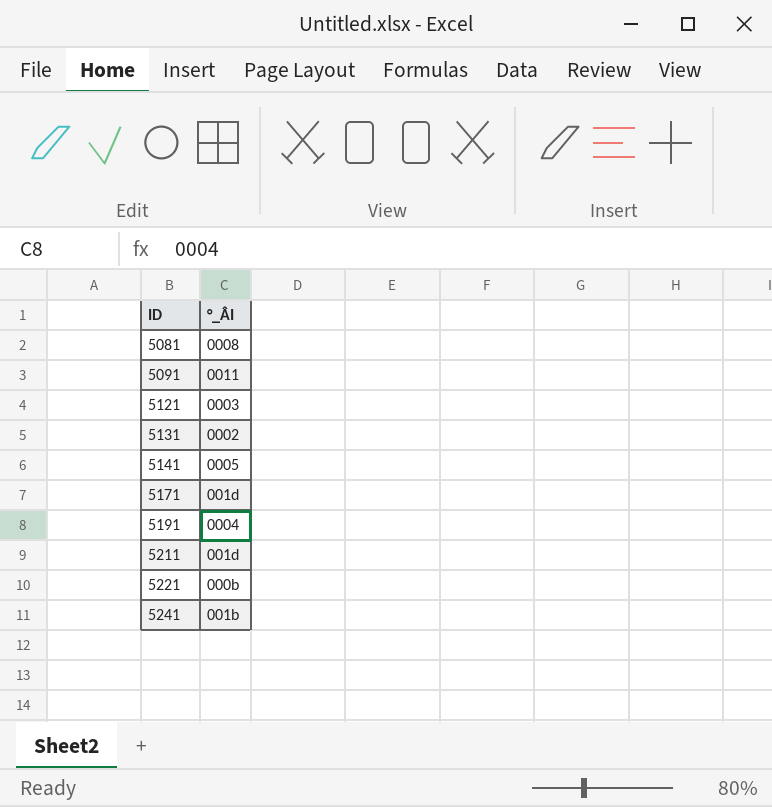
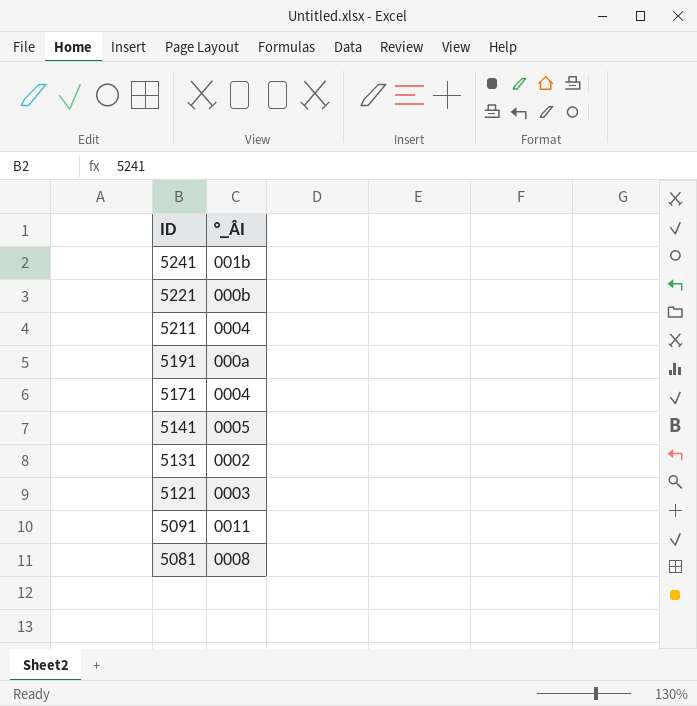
row order: ID ascending -> ID descending
5211 | °_ÂI: 001d -> 0004
5191 | °_ÂI: 0004 -> 000a
5171 | °_ÂI: 001d -> 0004

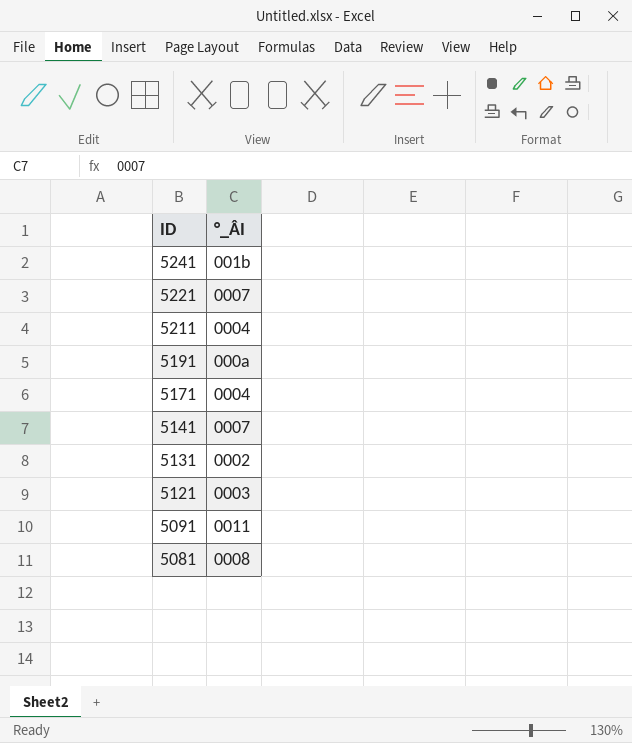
5221 | °_ÂI: 000b -> 0007
5141 | °_ÂI: 0005 -> 0007

